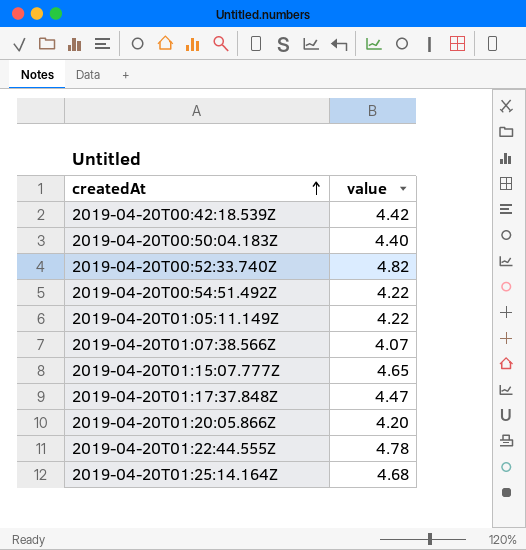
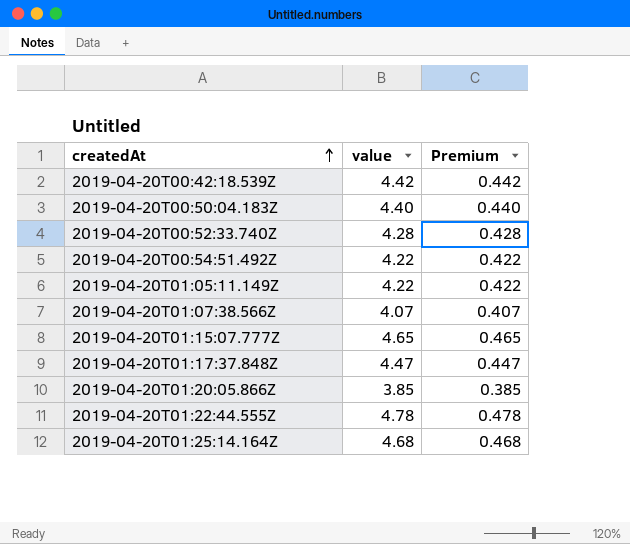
column Premium | formula: none -> [value] * 0.1
2019-04-20T00:52:33.740Z | value: 4.82 -> 4.28
2019-04-20T01:20:05.866Z | value: 4.20 -> 3.85

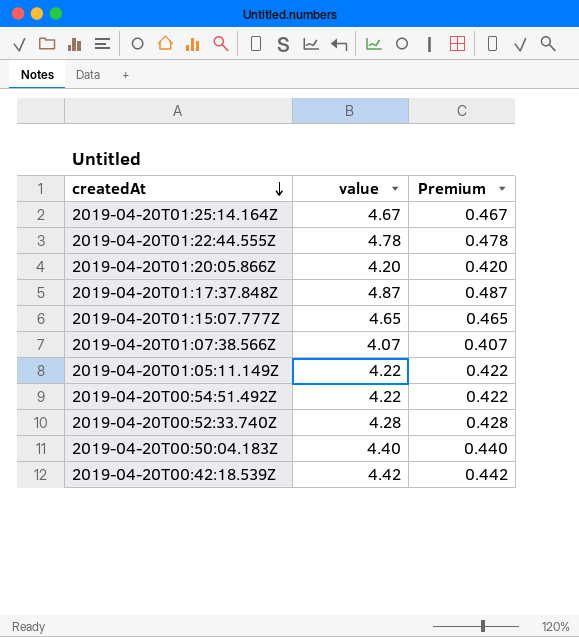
row order: createdAt ascending -> createdAt descending
2019-04-20T01:25:14.164Z | value: 4.68 -> 4.67
2019-04-20T01:25:14.164Z | Premium: 0.468 -> 0.467
2019-04-20T01:20:05.866Z | value: 3.85 -> 4.20
2019-04-20T01:20:05.866Z | Premium: 0.385 -> 0.420
2019-04-20T01:17:37.848Z | value: 4.47 -> 4.87
2019-04-20T01:17:37.848Z | Premium: 0.447 -> 0.487

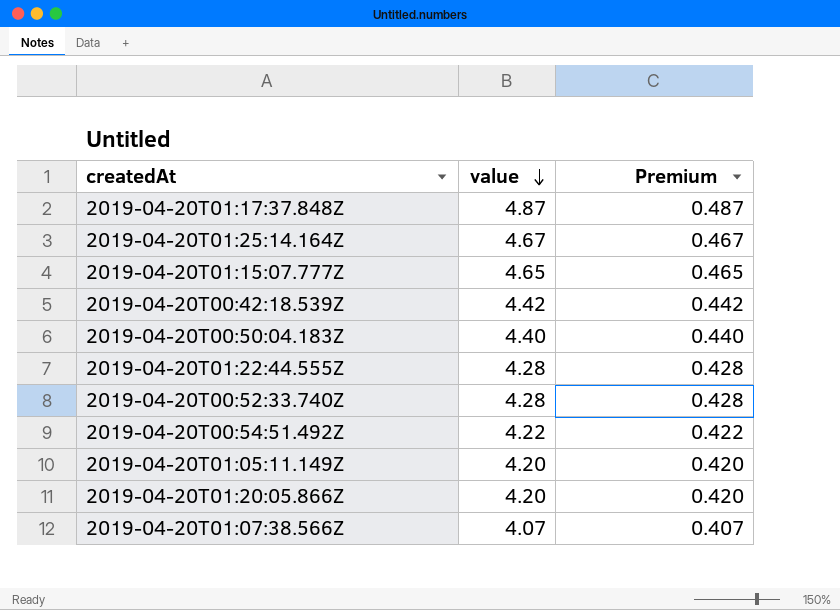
row order: createdAt descending -> value descending
2019-04-20T01:22:44.555Z | value: 4.78 -> 4.28
2019-04-20T01:22:44.555Z | Premium: 0.478 -> 0.428
2019-04-20T01:05:11.149Z | value: 4.22 -> 4.20
2019-04-20T01:05:11.149Z | Premium: 0.422 -> 0.420

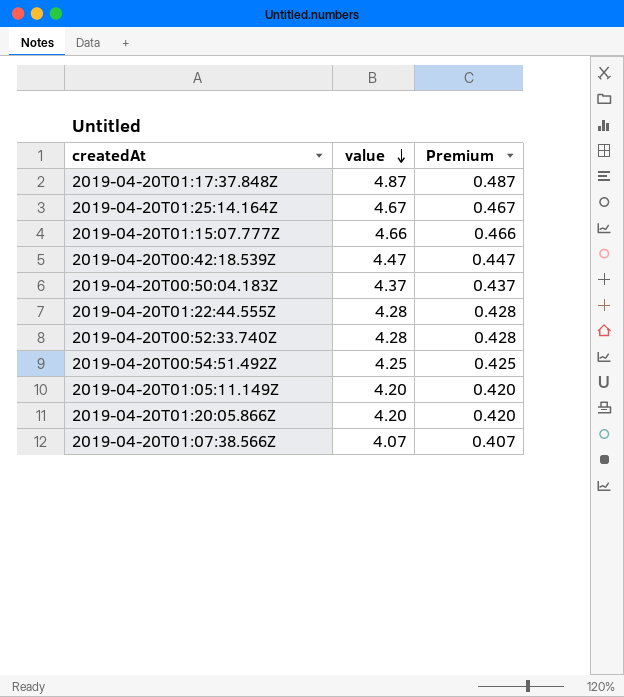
2019-04-20T01:15:07.777Z | value: 4.65 -> 4.66
2019-04-20T01:15:07.777Z | Premium: 0.465 -> 0.466
2019-04-20T00:42:18.539Z | value: 4.42 -> 4.47
2019-04-20T00:42:18.539Z | Premium: 0.442 -> 0.447
2019-04-20T00:50:04.183Z | value: 4.40 -> 4.37
2019-04-20T00:50:04.183Z | Premium: 0.440 -> 0.437
2019-04-20T00:54:51.492Z | value: 4.22 -> 4.25
2019-04-20T00:54:51.492Z | Premium: 0.422 -> 0.425

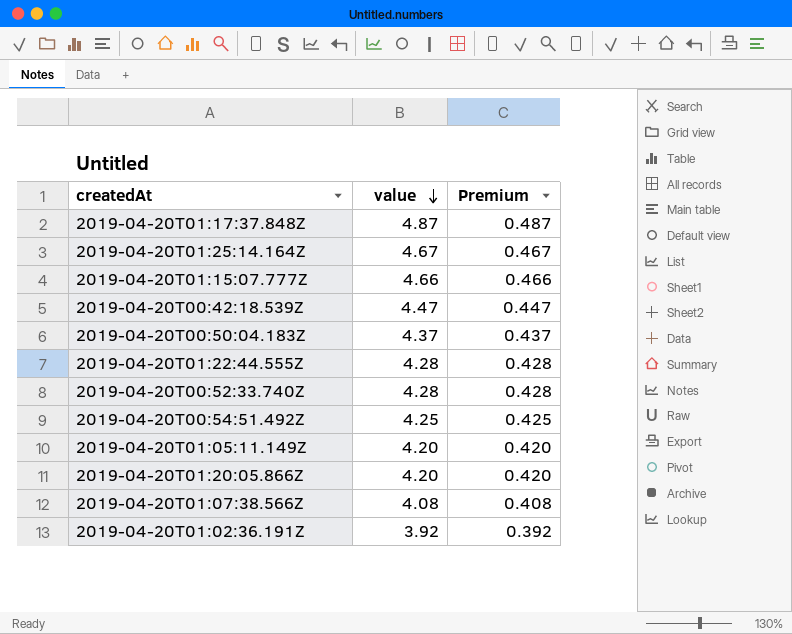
2019-04-20T01:07:38.566Z | value: 4.07 -> 4.08
2019-04-20T01:07:38.566Z | Premium: 0.407 -> 0.408
row 2019-04-20T01:02:36.191Z: none -> 3.92 | 0.392

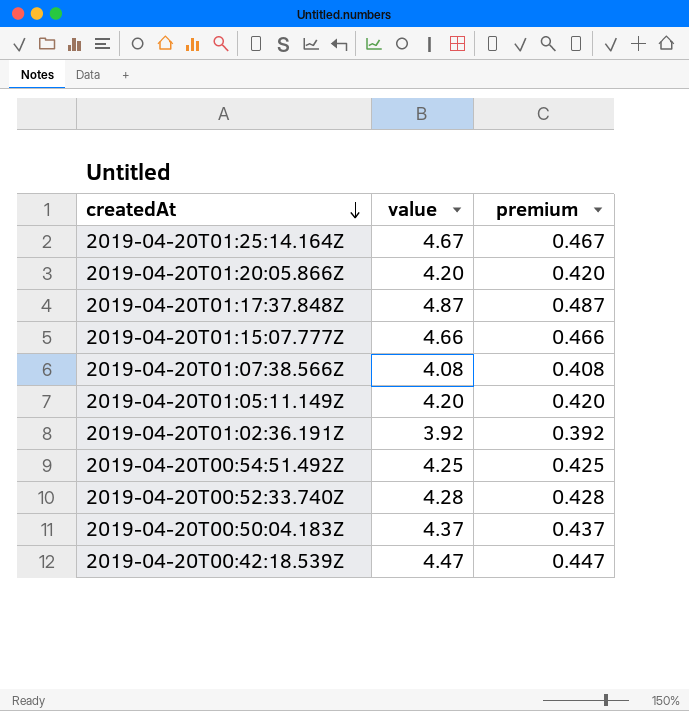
row order: value descending -> createdAt descending
column name: Premium -> premium
row 2019-04-20T01:22:44.555Z: 4.28 | 0.428 -> none

